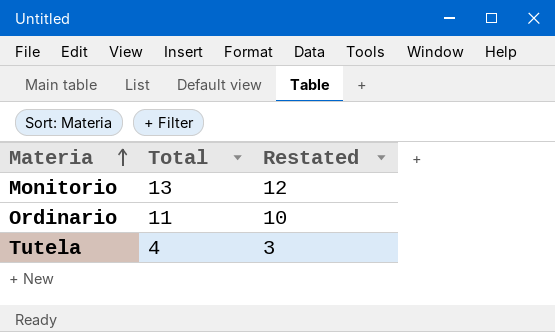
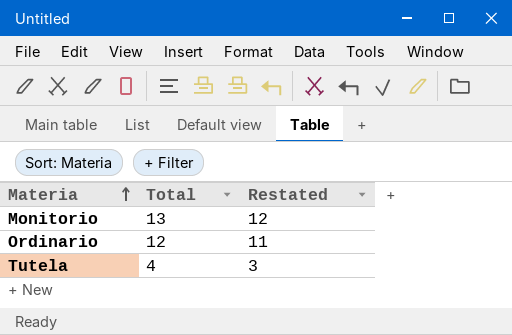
Ordinario | Total: 11 -> 12
Ordinario | Restated: 10 -> 11

